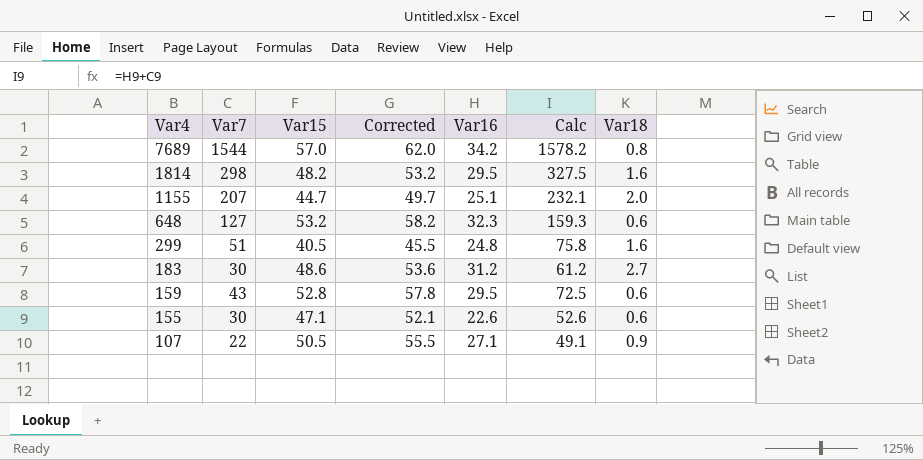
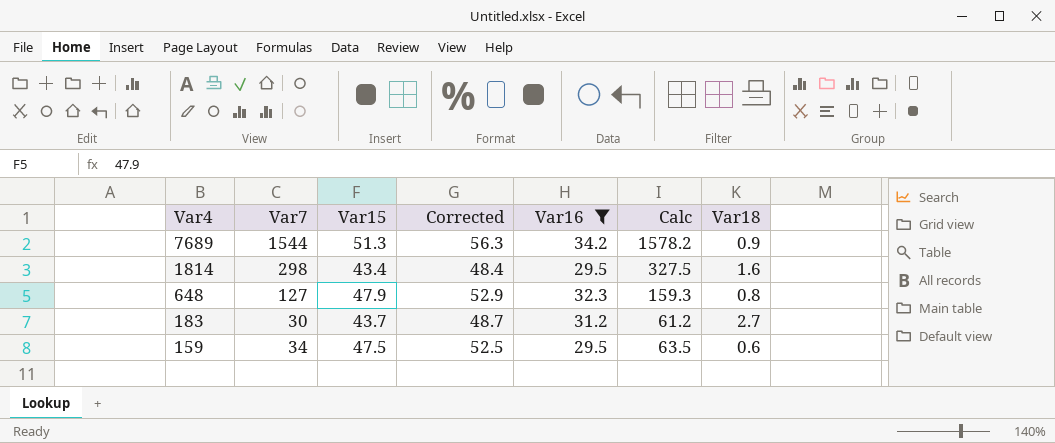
filter: none -> Var16 >= 29.5
7689 | Var15: 57.0 -> 51.3
7689 | Corrected: 62.0 -> 56.3
7689 | Var18: 0.8 -> 0.9
1814 | Var15: 48.2 -> 43.4
1814 | Corrected: 53.2 -> 48.4
648 | Var15: 53.2 -> 47.9
648 | Corrected: 58.2 -> 52.9
648 | Var18: 0.6 -> 0.8
183 | Var15: 48.6 -> 43.7
183 | Corrected: 53.6 -> 48.7
159 | Var7: 43 -> 34
159 | Var15: 52.8 -> 47.5
159 | Corrected: 57.8 -> 52.5
159 | Calc: 72.5 -> 63.5

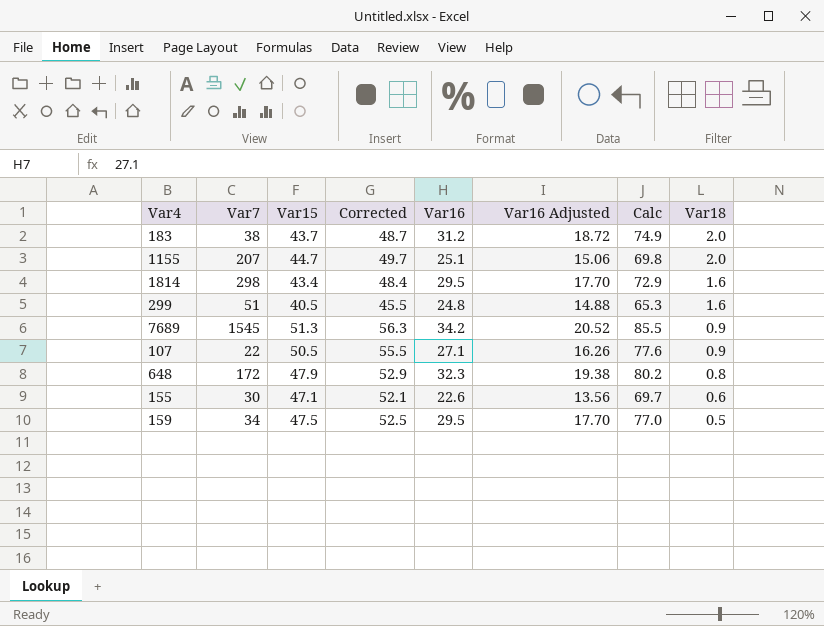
filter: Var16 >= 29.5 -> none
row order: Var4 descending -> Var18 descending
column Var16 Adjusted | formula: none -> [Var16] * 0.6
column Calc | formula: [Var7] + [Var16] -> [Var15] + [Var16]
183 | Var7: 30 -> 38
183 | Var18: 2.7 -> 2.0
7689 | Var7: 1544 -> 1545
648 | Var7: 127 -> 172
159 | Var18: 0.6 -> 0.5

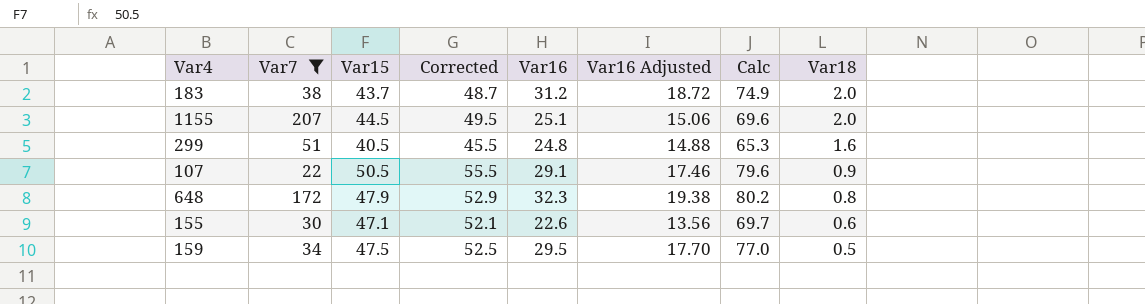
filter: none -> Var7 <= 207
1155 | Var15: 44.7 -> 44.5
1155 | Corrected: 49.7 -> 49.5
1155 | Calc: 69.8 -> 69.6
107 | Var16: 27.1 -> 29.1
107 | Var16 Adjusted: 16.26 -> 17.46
107 | Calc: 77.6 -> 79.6

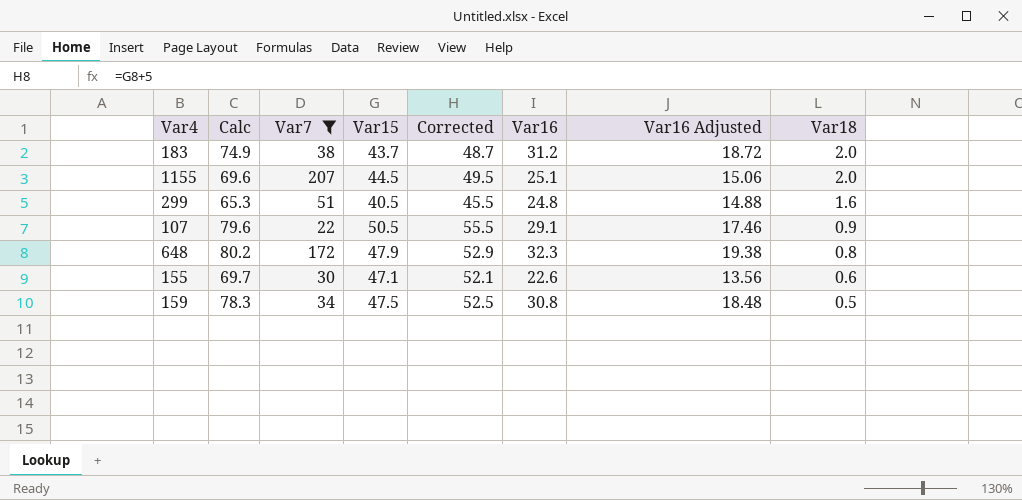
column Calc | position: 7 -> 2
159 | Calc: 77.0 -> 78.3
159 | Var16: 29.5 -> 30.8
159 | Var16 Adjusted: 17.70 -> 18.48

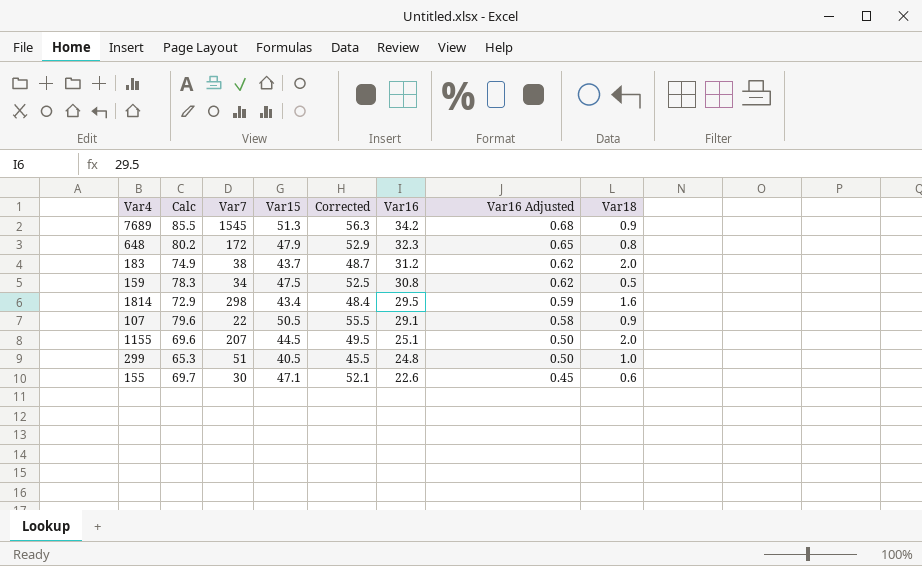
filter: Var7 <= 207 -> none
row order: Var18 descending -> Var16 descending
column Var16 Adjusted | formula: [Var16] * 0.6 -> [Var16] * 0.02
299 | Var18: 1.6 -> 1.0

